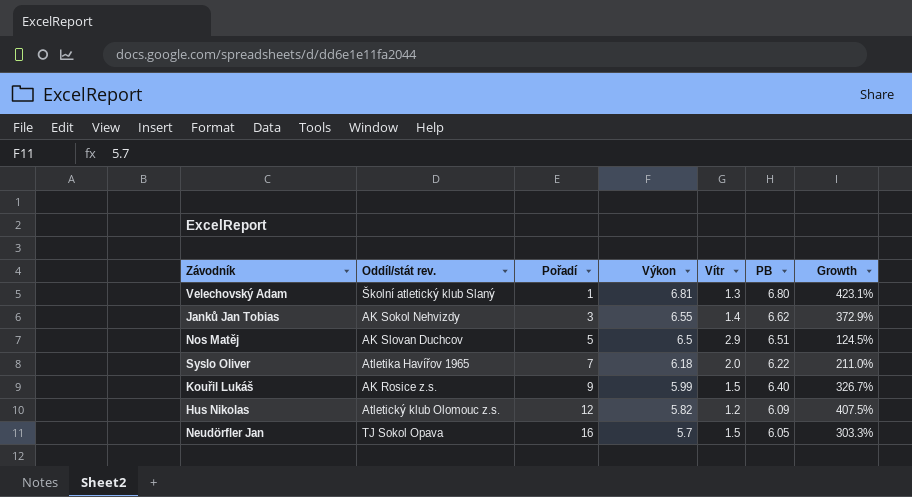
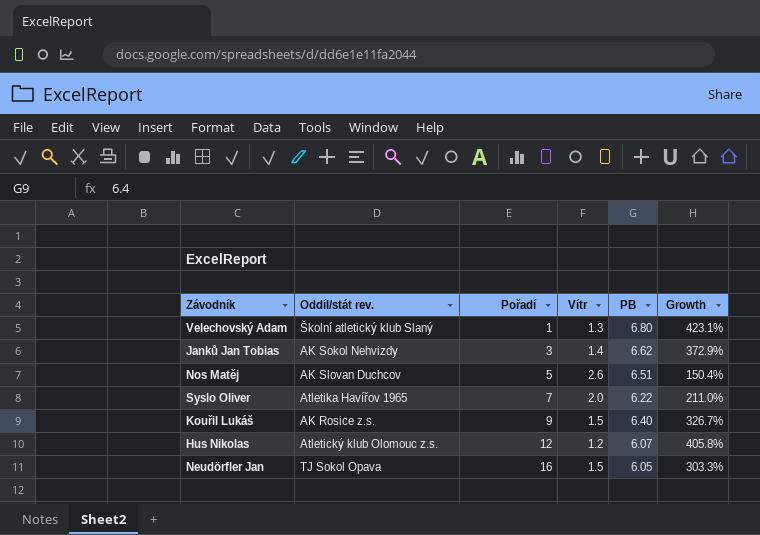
column Výkon | position: 4 -> none
Nos Matěj | Vítr: 2.9 -> 2.6
Nos Matěj | Growth: 124.5% -> 150.4%
Hus Nikolas | PB: 6.09 -> 6.07
Hus Nikolas | Growth: 407.5% -> 405.8%

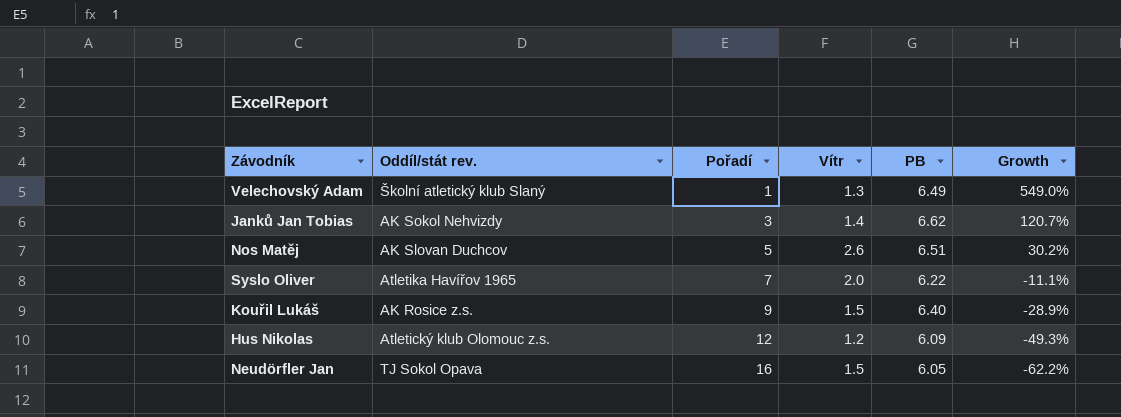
column Growth | formula: ([PB] - [Vítr]) / [Vítr] -> ([PB] - [Pořadí]) / [Pořadí]
Velechovský Adam | PB: 6.80 -> 6.49
Hus Nikolas | PB: 6.07 -> 6.09

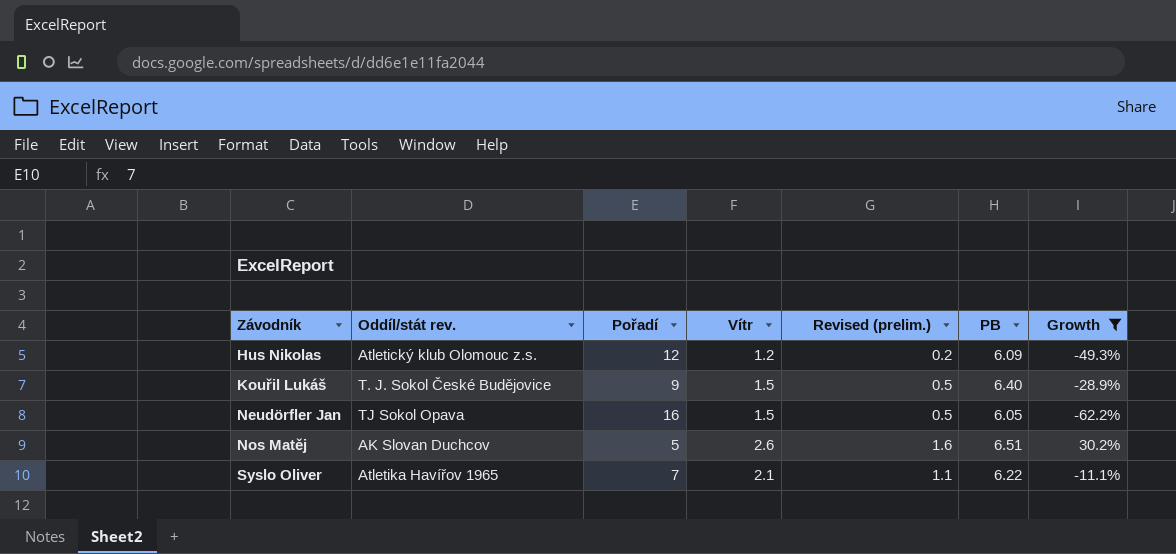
filter: none -> Growth <= 30.2%
row order: Pořadí ascending -> Závodník ascending
column Revised (prelim.) | formula: none -> [Vítr] - 1
Kouřil Lukáš | Oddíl/stát rev.: AK Rosice z.s. -> T. J. Sokol České Budějovice
Syslo Oliver | Vítr: 2.0 -> 2.1

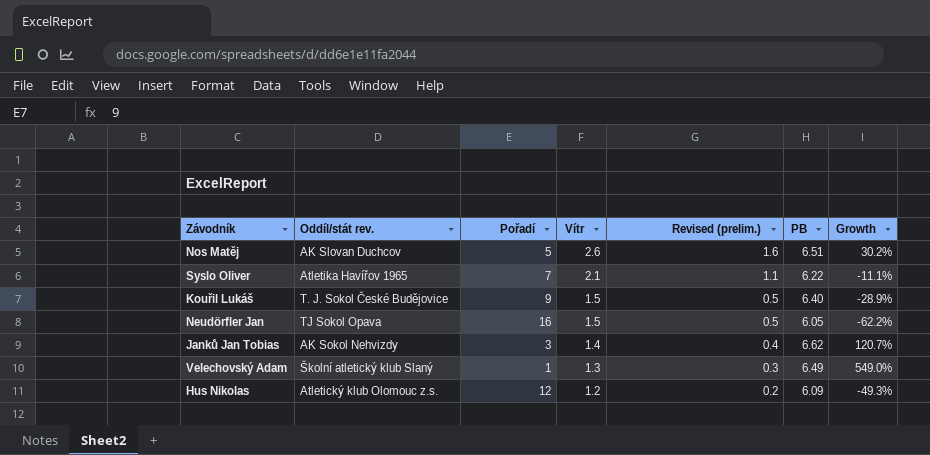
filter: Growth <= 30.2% -> none
row order: Závodník ascending -> Vítr descending

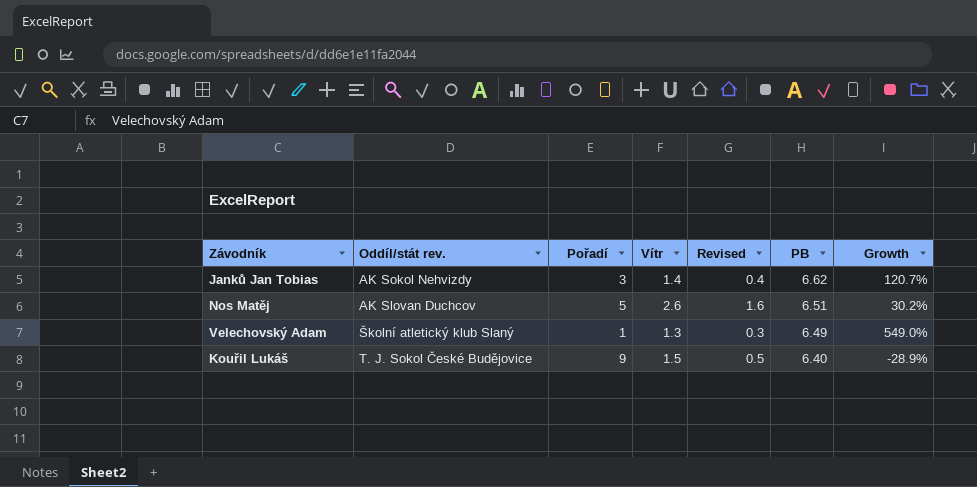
row order: Vítr descending -> PB descending
column name: Revised (prelim.) -> Revised
row Syslo Oliver: Atletika Havířov 1965 | 7 | 2.1 | 1.1 | 6.22 | -11.1% -> none
row Neudörfler Jan: TJ Sokol Opava | 16 | 1.5 | 0.5 | 6.05 | -62.2% -> none
row Hus Nikolas: Atletický klub Olomouc z.s. | 12 | 1.2 | 0.2 | 6.09 | -49.3% -> none

